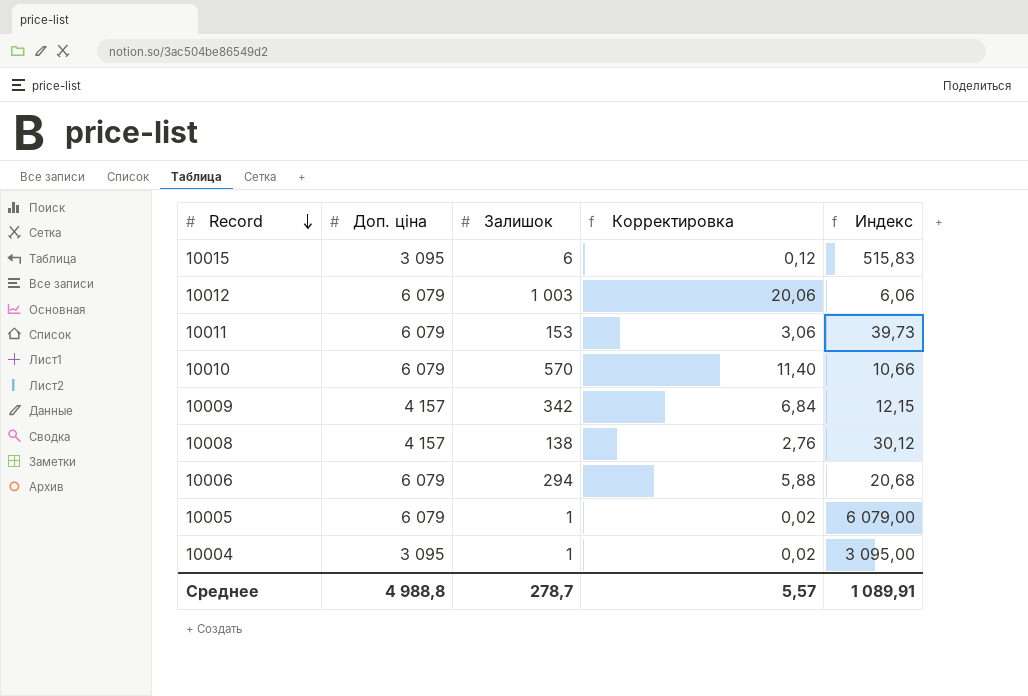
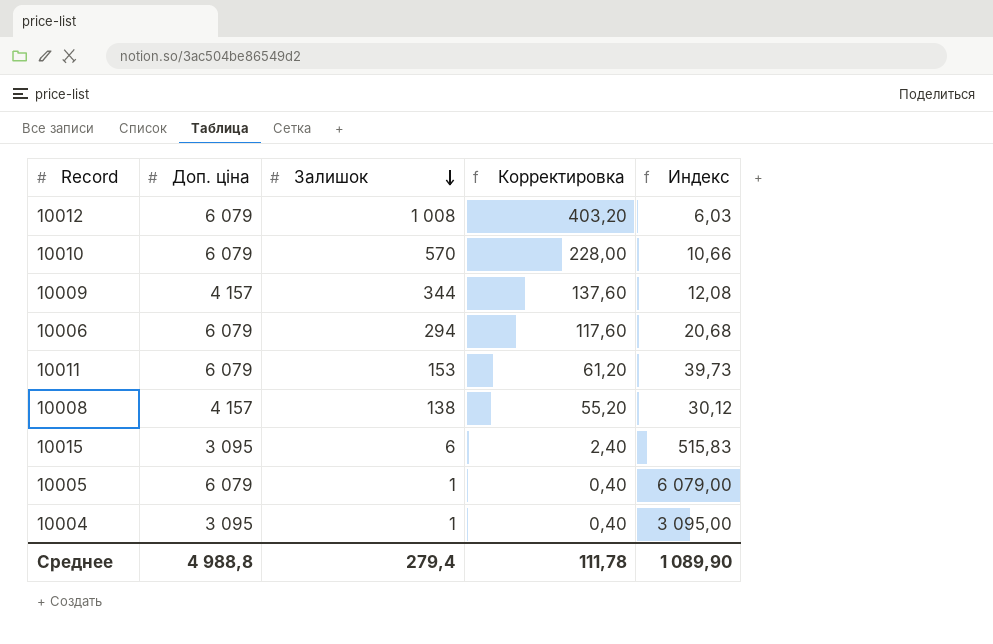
row order: Record descending -> Залишок descending
column Корректировка | formula: [Залишок] * 0,02 -> [Залишок] * 0,4
10012 | Залишок: 1 003 -> 1 008
10012 | Индекс: 6,06 -> 6,03
10009 | Залишок: 342 -> 344
10009 | Индекс: 12,15 -> 12,08
Среднее | Залишок: 278,7 -> 279,4
Среднее | Корректировка: 5,57 -> 111,78
Среднее | Индекс: 1 089,91 -> 1 089,90

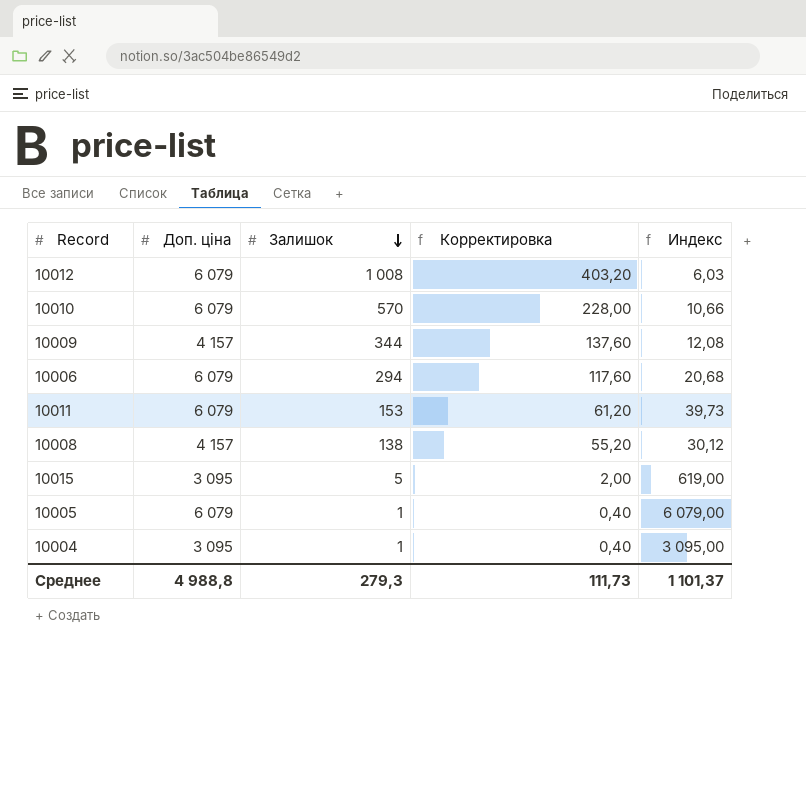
10015 | Залишок: 6 -> 5
10015 | Корректировка: 2,40 -> 2,00
10015 | Индекс: 515,83 -> 619,00
Среднее | Залишок: 279,4 -> 279,3
Среднее | Корректировка: 111,78 -> 111,73
Среднее | Индекс: 1 089,90 -> 1 101,37

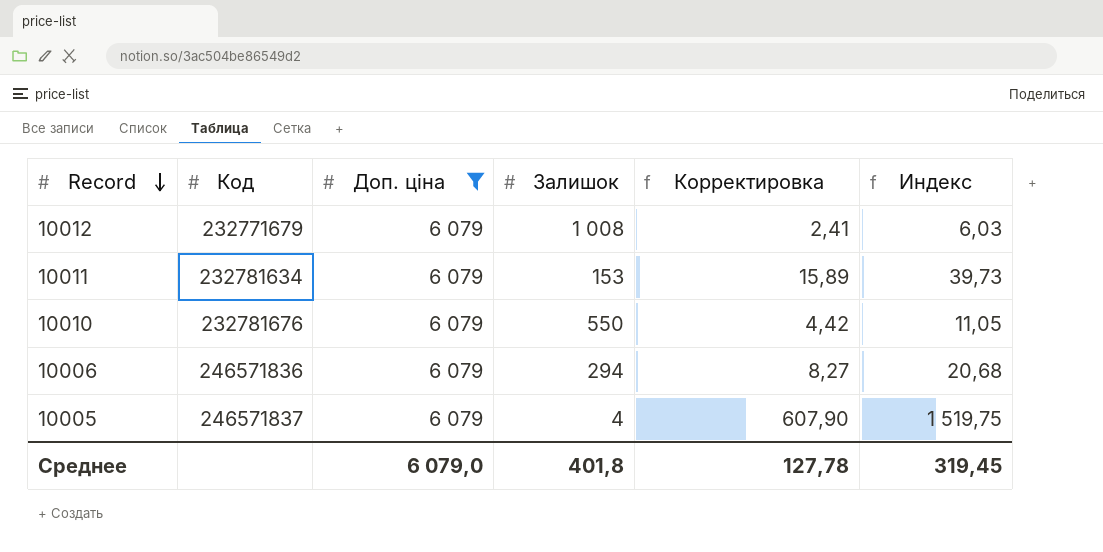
filter: none -> Доп. ціна = 6 079
row order: Залишок descending -> Record descending
column Код | position: none -> 2
column Корректировка | formula: [Залишок] * 0,4 -> [Индекс] * 0,4
10010 | Залишок: 570 -> 550
10010 | Индекс: 10,66 -> 11,05
10005 | Залишок: 1 -> 4
10005 | Индекс: 6 079,00 -> 1 519,75
Среднее | Доп. ціна: 4 988,8 -> 6 079,0
Среднее | Залишок: 279,3 -> 401,8
Среднее | Корректировка: 111,73 -> 127,78
Среднее | Индекс: 1 101,37 -> 319,45

